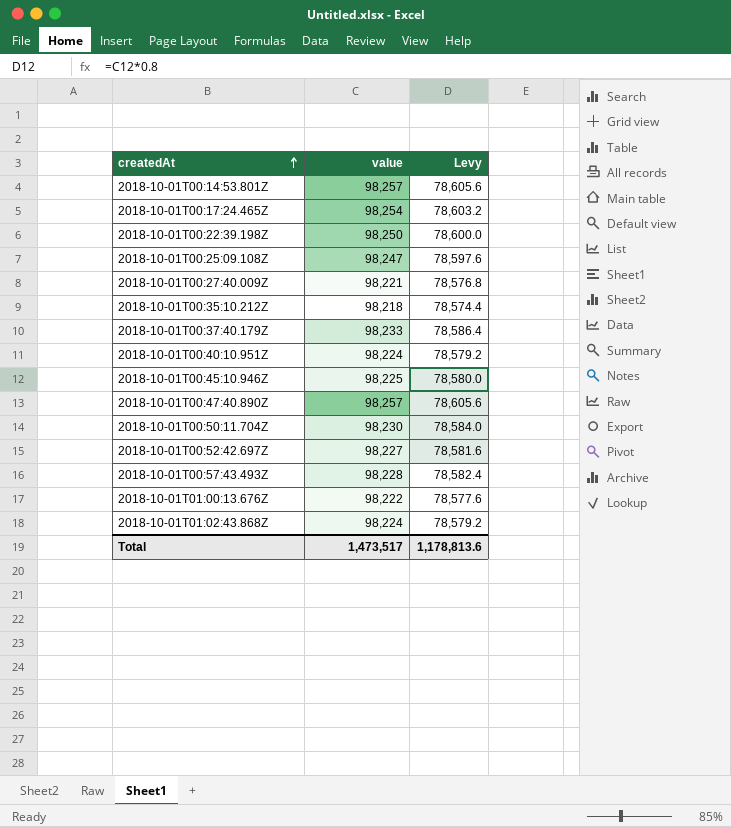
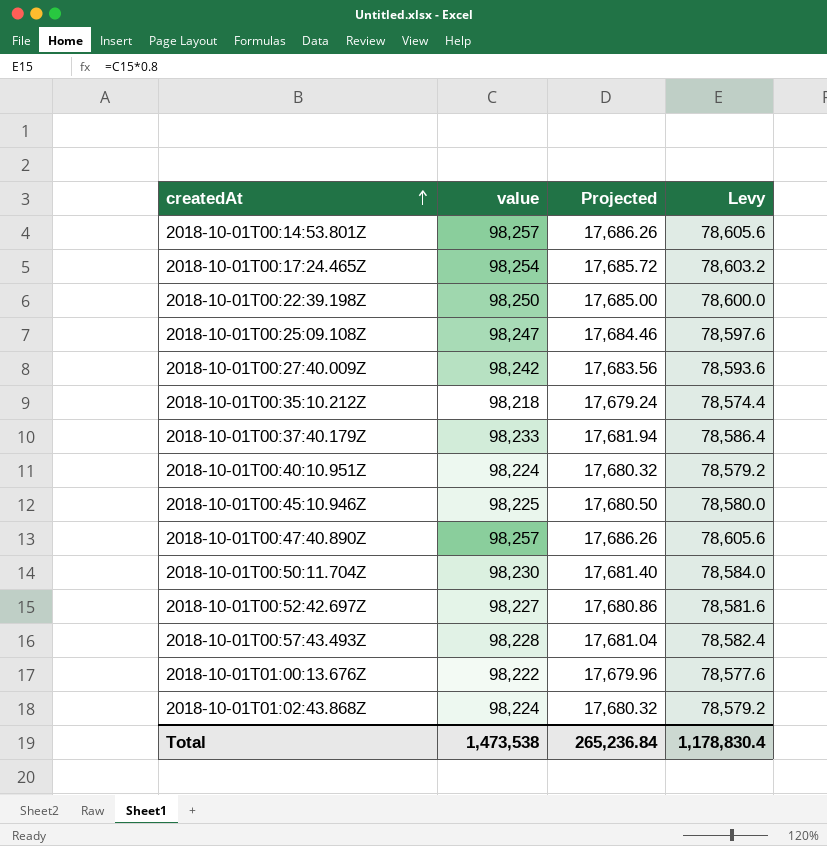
column Projected | formula: none -> [value] * 0.18
2018-10-01T00:27:40.009Z | value: 98,221 -> 98,242
2018-10-01T00:27:40.009Z | Levy: 78,576.8 -> 78,593.6
Total | value: 1,473,517 -> 1,473,538
Total | Levy: 1,178,813.6 -> 1,178,830.4

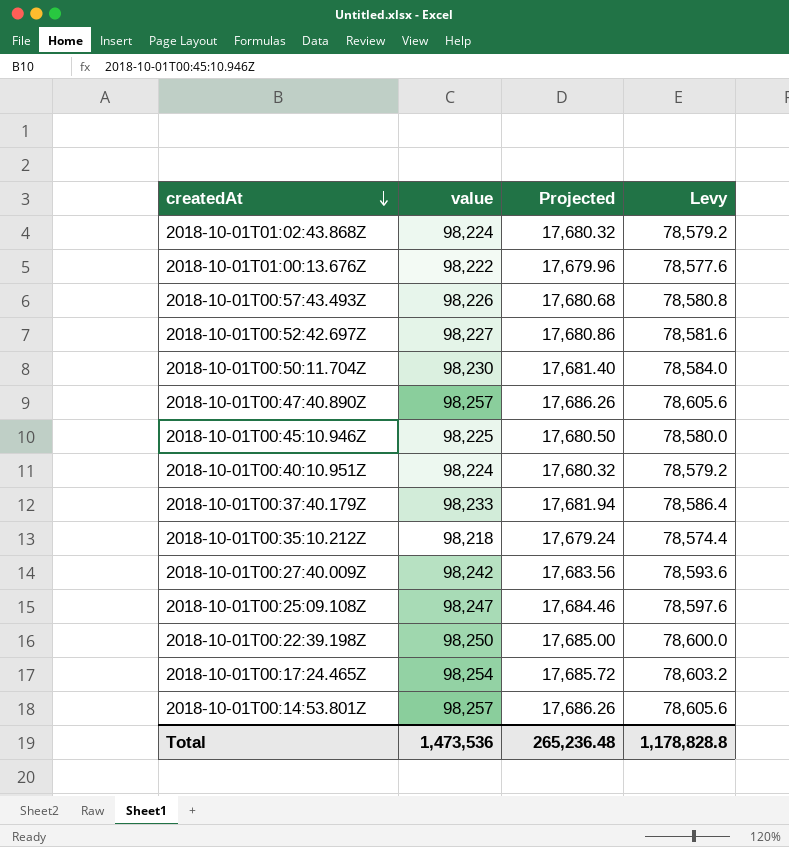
row order: createdAt ascending -> createdAt descending
2018-10-01T00:57:43.493Z | value: 98,228 -> 98,226
2018-10-01T00:57:43.493Z | Projected: 17,681.04 -> 17,680.68
2018-10-01T00:57:43.493Z | Levy: 78,582.4 -> 78,580.8
Total | value: 1,473,538 -> 1,473,536
Total | Projected: 265,236.84 -> 265,236.48
Total | Levy: 1,178,830.4 -> 1,178,828.8

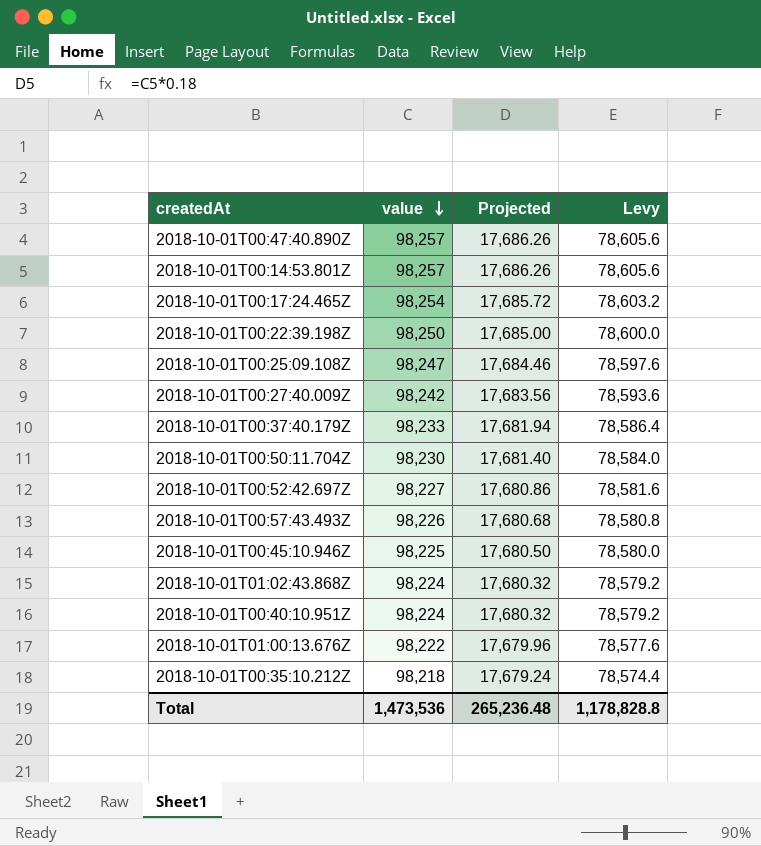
row order: createdAt descending -> value descending

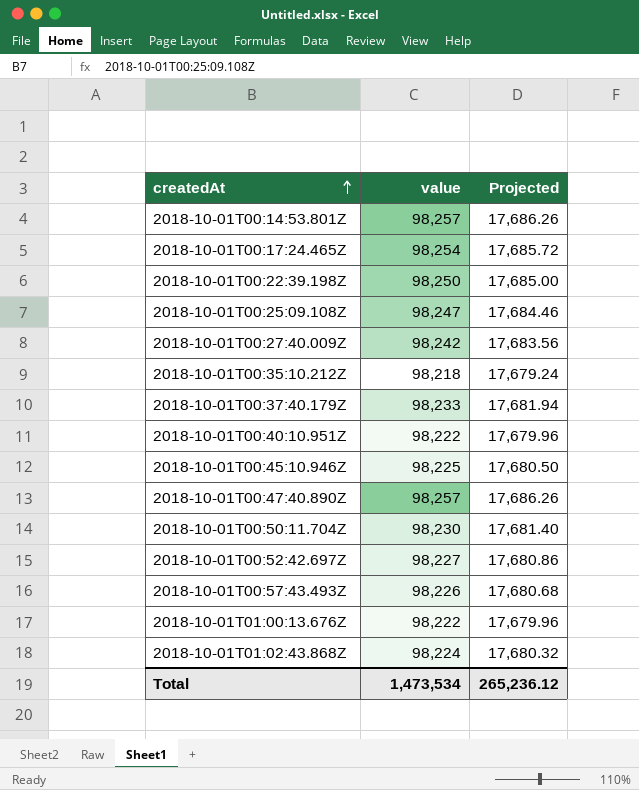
row order: value descending -> createdAt ascending
column Levy | formula: [value] * 0.8 -> none
2018-10-01T00:40:10.951Z | value: 98,224 -> 98,222
2018-10-01T00:40:10.951Z | Projected: 17,680.32 -> 17,679.96
Total | value: 1,473,536 -> 1,473,534
Total | Projected: 265,236.48 -> 265,236.12

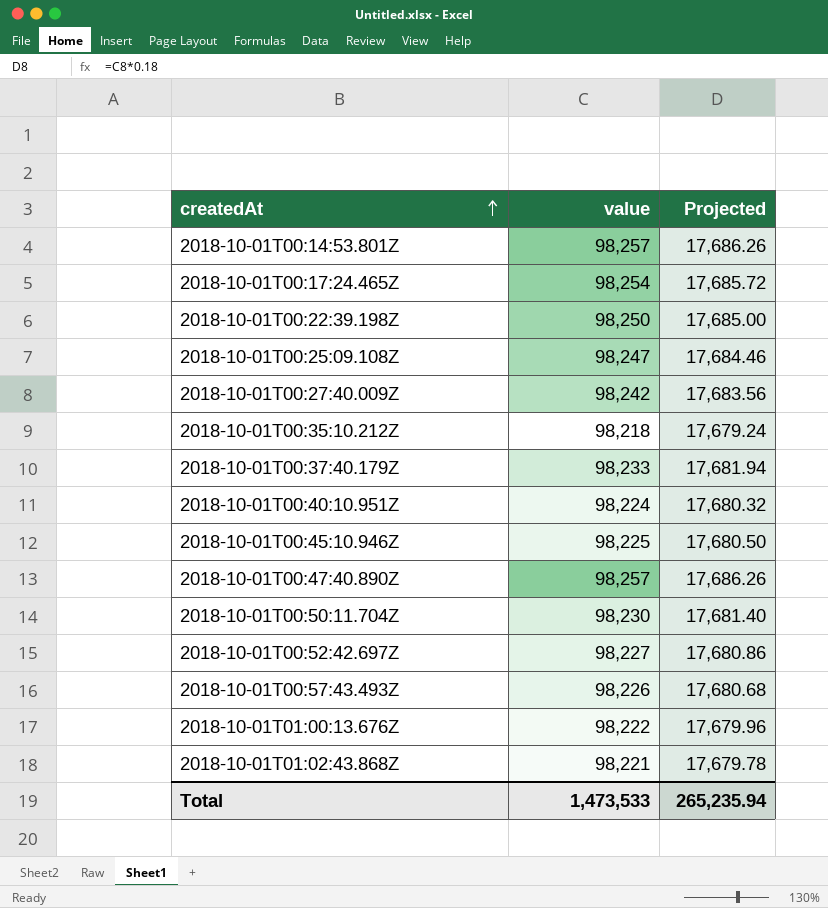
2018-10-01T00:40:10.951Z | value: 98,222 -> 98,224
2018-10-01T00:40:10.951Z | Projected: 17,679.96 -> 17,680.32
2018-10-01T01:02:43.868Z | value: 98,224 -> 98,221
2018-10-01T01:02:43.868Z | Projected: 17,680.32 -> 17,679.78
Total | value: 1,473,534 -> 1,473,533
Total | Projected: 265,236.12 -> 265,235.94

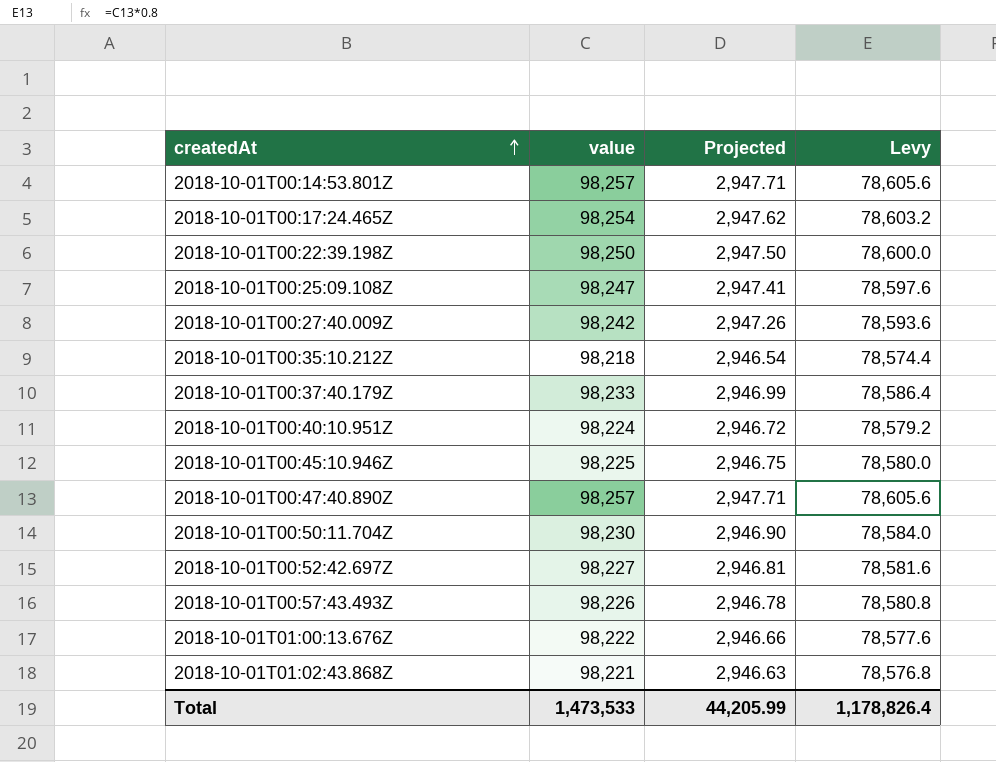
column Projected | formula: [value] * 0.18 -> [value] * 0.03
column Levy | formula: none -> [value] * 0.8
Total | Projected: 265,235.94 -> 44,205.99

